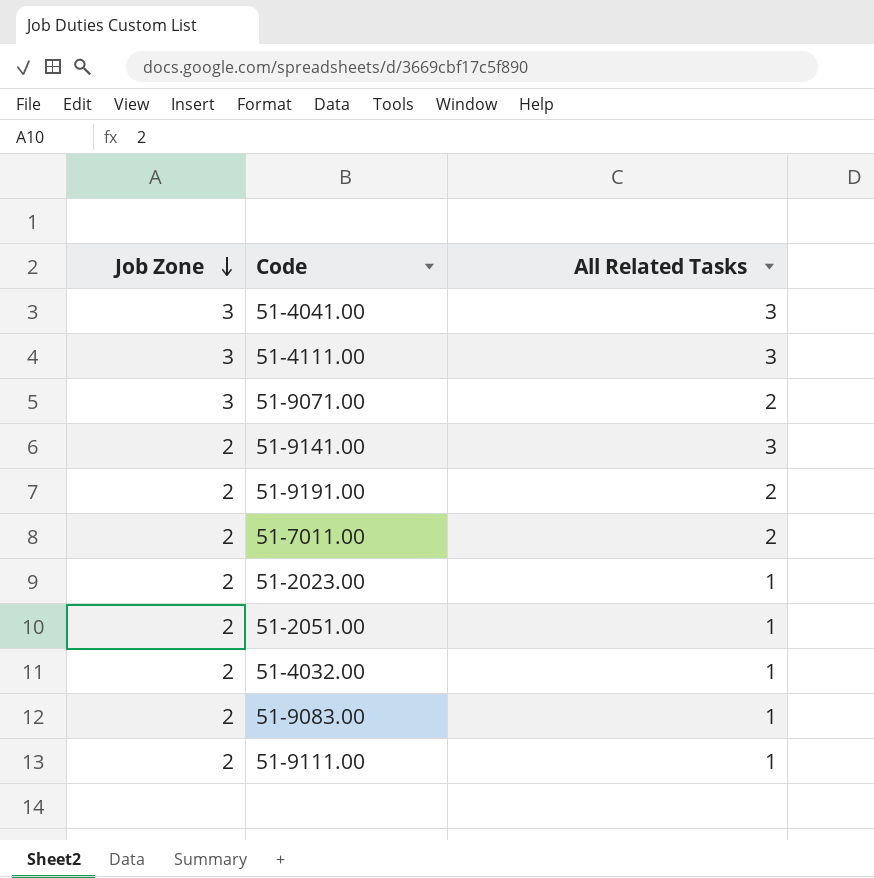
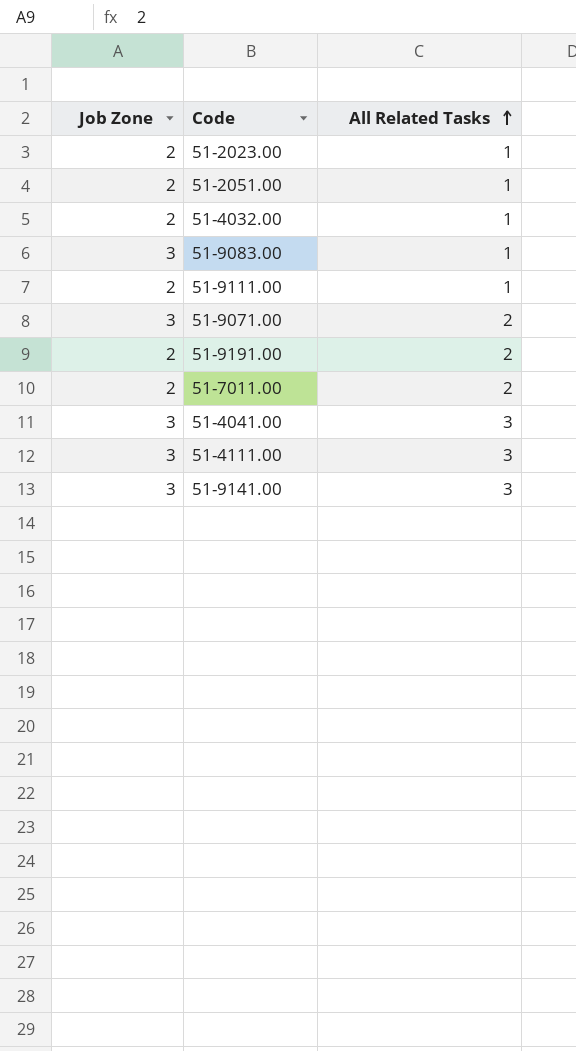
row order: Job Zone descending -> All Related Tasks ascending
51-9083.00 | Job Zone: 2 -> 3
51-9141.00 | Job Zone: 2 -> 3

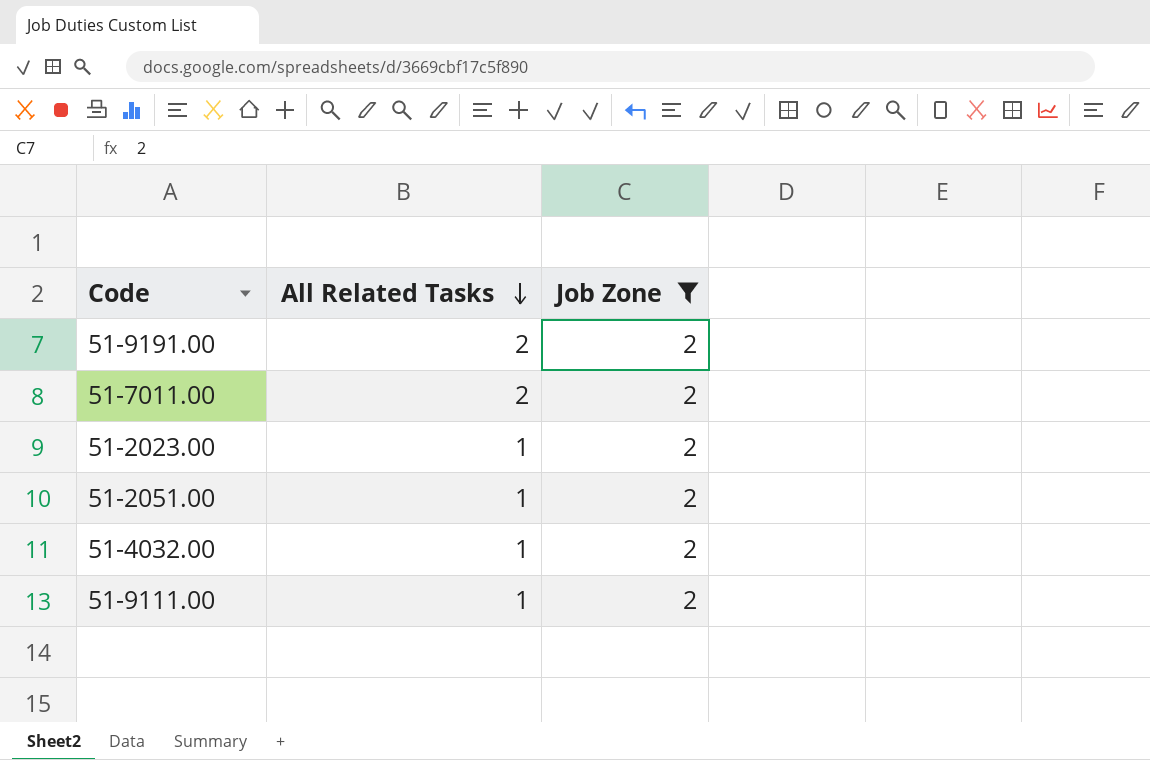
filter: none -> Job Zone = 2
row order: All Related Tasks ascending -> All Related Tasks descending
column Job Zone | position: 1 -> 3

